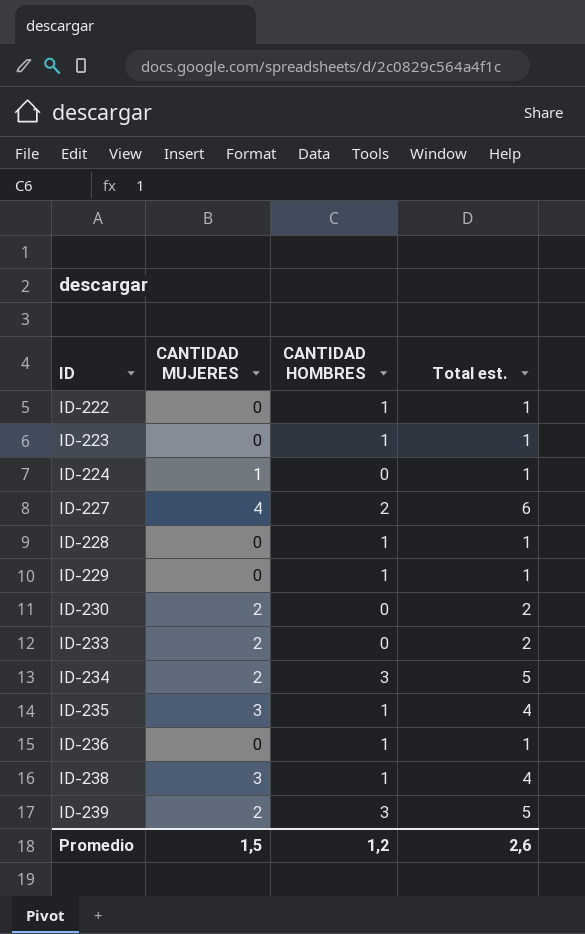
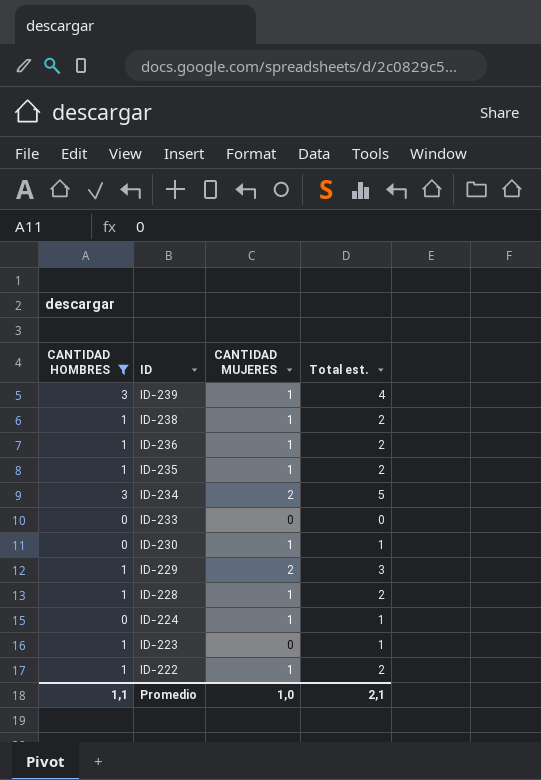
filter: none -> CANTIDAD HOMBRES != 2
row order: ID ascending -> ID descending
column CANTIDAD HOMBRES | position: 3 -> 1
ID-239 | CANTIDAD MUJERES: 2 -> 1
ID-239 | Total est.: 5 -> 4
ID-238 | CANTIDAD MUJERES: 3 -> 1
ID-238 | Total est.: 4 -> 2
ID-236 | CANTIDAD MUJERES: 0 -> 1
ID-236 | Total est.: 1 -> 2
ID-235 | CANTIDAD MUJERES: 3 -> 1
ID-235 | Total est.: 4 -> 2
ID-233 | CANTIDAD MUJERES: 2 -> 0
ID-233 | Total est.: 2 -> 0
ID-230 | CANTIDAD MUJERES: 2 -> 1
ID-230 | Total est.: 2 -> 1
ID-229 | CANTIDAD MUJERES: 0 -> 2
ID-229 | Total est.: 1 -> 3
ID-228 | CANTIDAD MUJERES: 0 -> 1
ID-228 | Total est.: 1 -> 2
ID-222 | CANTIDAD MUJERES: 0 -> 1
ID-222 | Total est.: 1 -> 2
Promedio | CANTIDAD HOMBRES: 1,2 -> 1,1
Promedio | CANTIDAD MUJERES: 1,5 -> 1,0
Promedio | Total est.: 2,6 -> 2,1

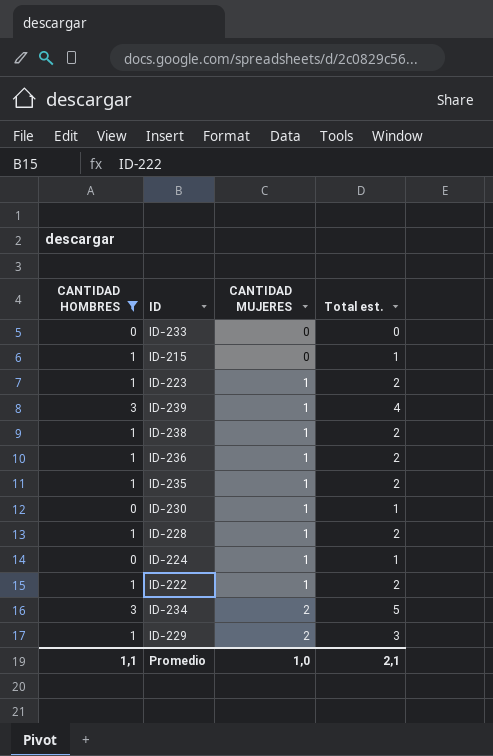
row order: ID descending -> CANTIDAD MUJERES ascending
row ID-215: none -> 1 | 0 | 1
ID-223 | CANTIDAD MUJERES: 0 -> 1
ID-223 | Total est.: 1 -> 2

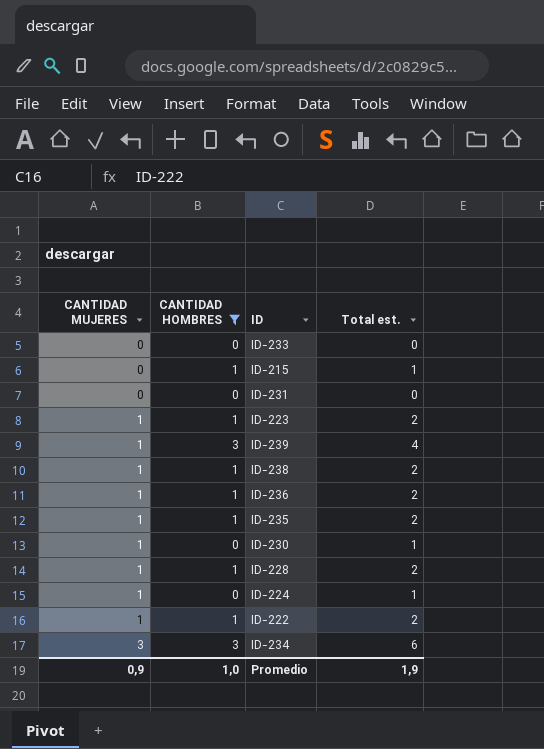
column CANTIDAD MUJERES | position: 3 -> 1
row ID-229: 1 | 2 | 3 -> none
row ID-231: none -> 0 | 0 | 0
ID-234 | CANTIDAD MUJERES: 2 -> 3
ID-234 | Total est.: 5 -> 6
Promedio | CANTIDAD MUJERES: 1,0 -> 0,9
Promedio | CANTIDAD HOMBRES: 1,1 -> 1,0
Promedio | Total est.: 2,1 -> 1,9

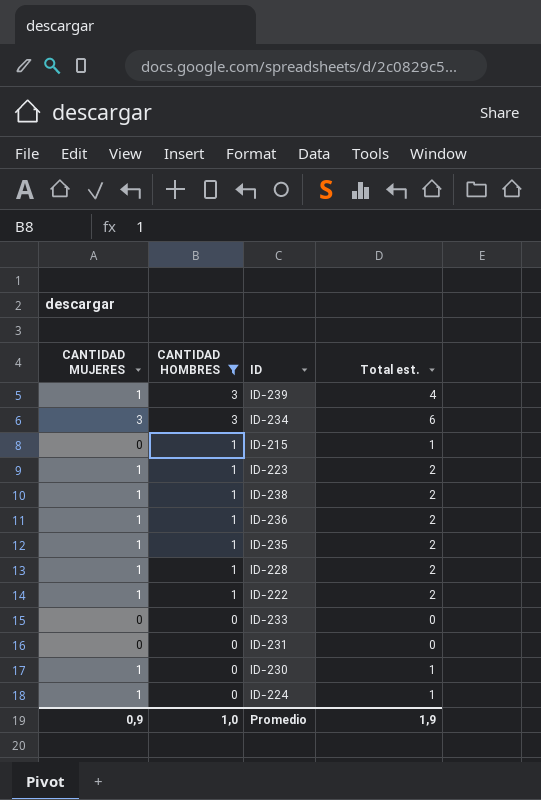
row order: CANTIDAD MUJERES ascending -> CANTIDAD HOMBRES descending

